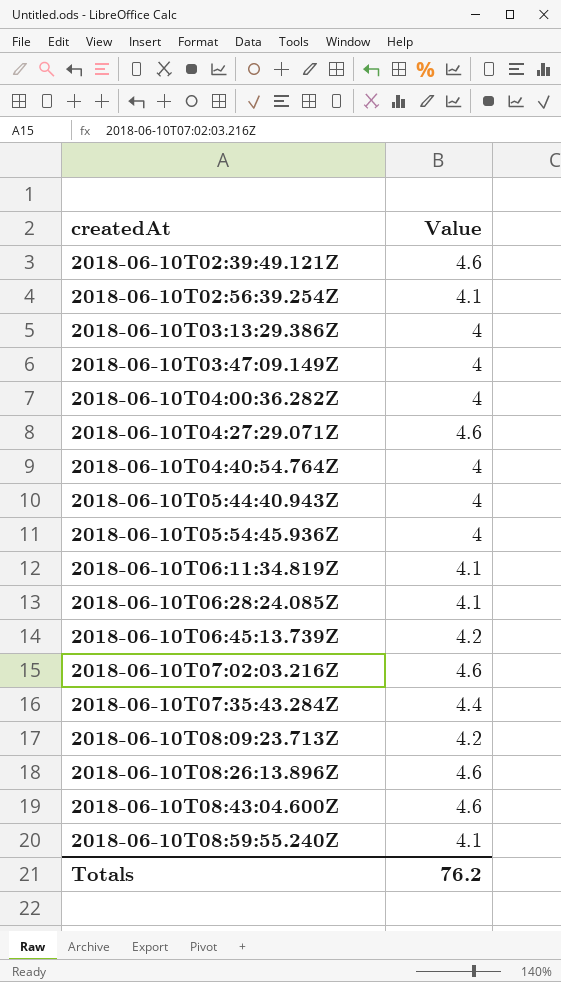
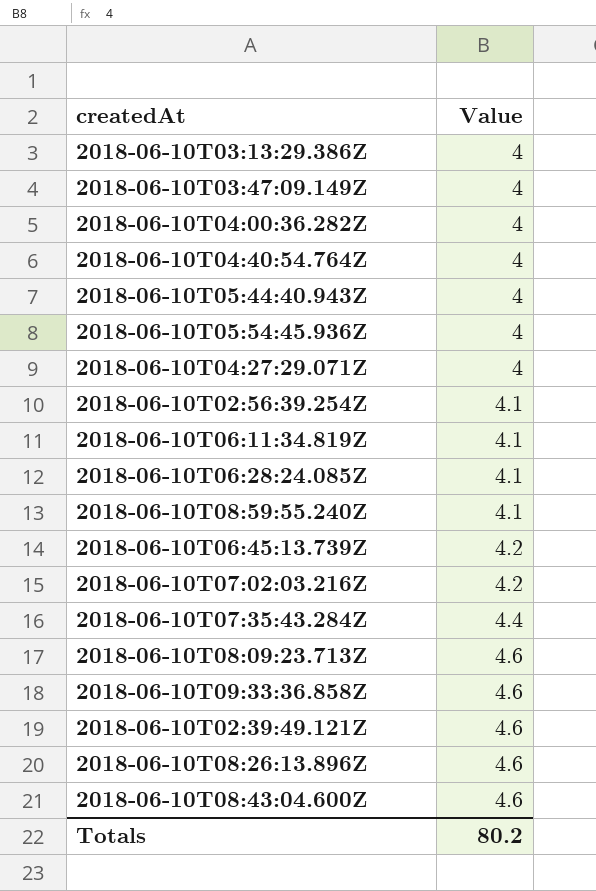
row order: createdAt ascending -> Value ascending
2018-06-10T04:27:29.071Z | Value: 4.6 -> 4
2018-06-10T07:02:03.216Z | Value: 4.6 -> 4.2
2018-06-10T08:09:23.713Z | Value: 4.2 -> 4.6
row 2018-06-10T09:33:36.858Z: none -> 4.6
Totals | Value: 76.2 -> 80.2

